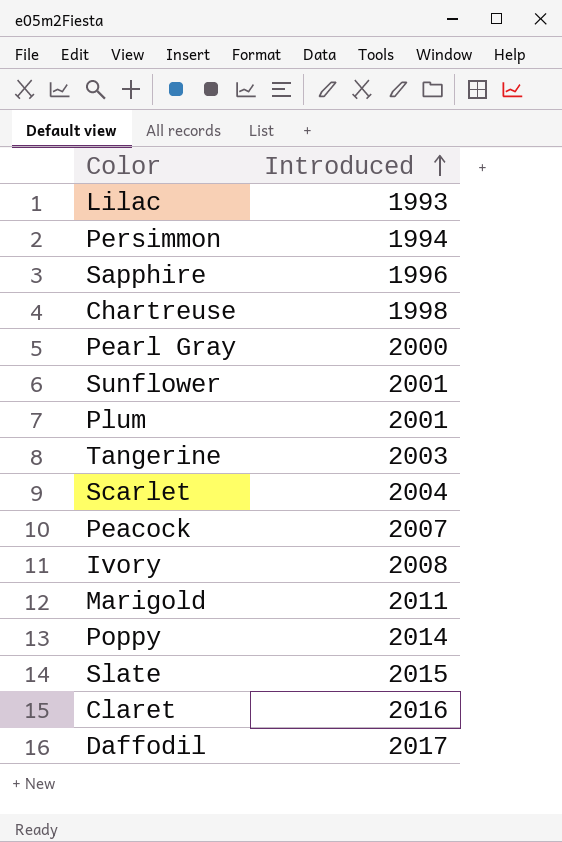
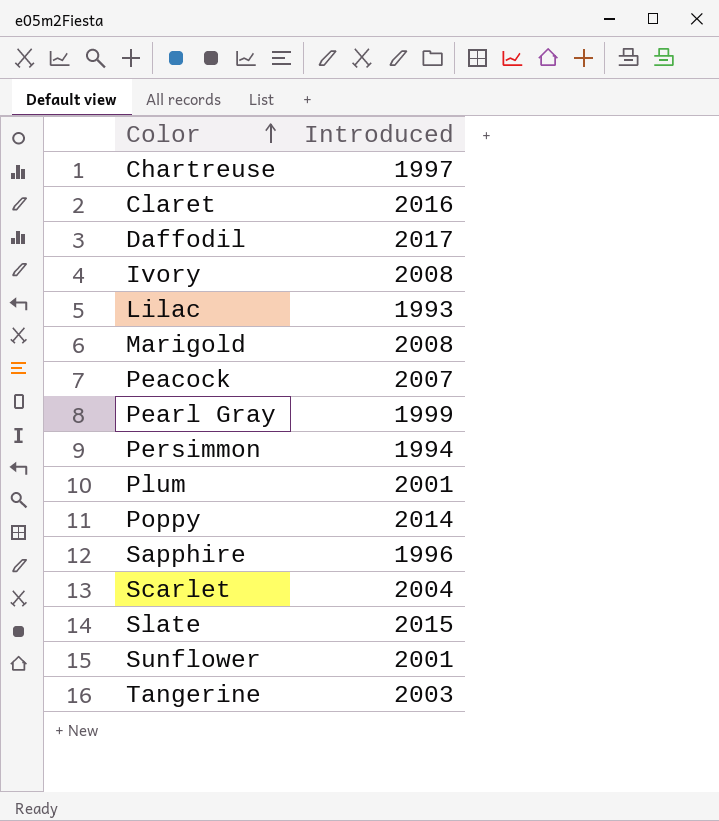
row order: Introduced ascending -> Color ascending
Chartreuse | Introduced: 1998 -> 1997
Marigold | Introduced: 2011 -> 2008
Pearl Gray | Introduced: 2000 -> 1999

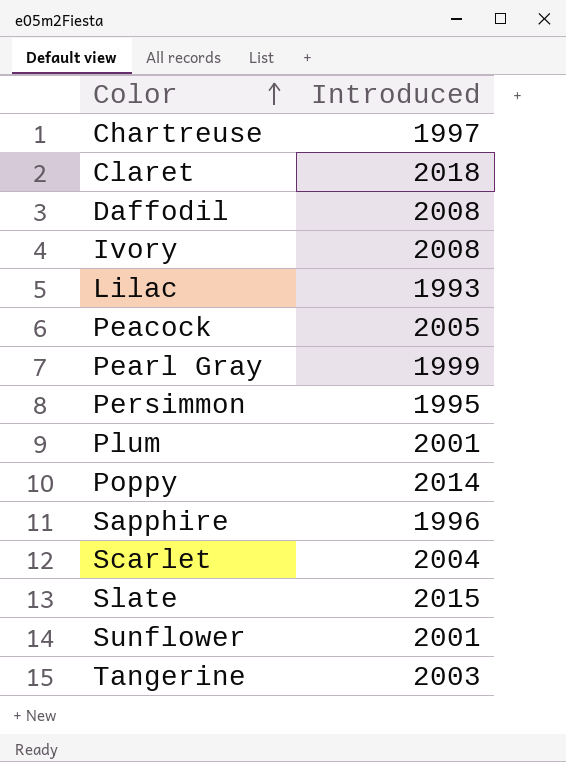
row Marigold: 2008 -> none
Claret | Introduced: 2016 -> 2018
Daffodil | Introduced: 2017 -> 2008
Peacock | Introduced: 2007 -> 2005
Persimmon | Introduced: 1994 -> 1995

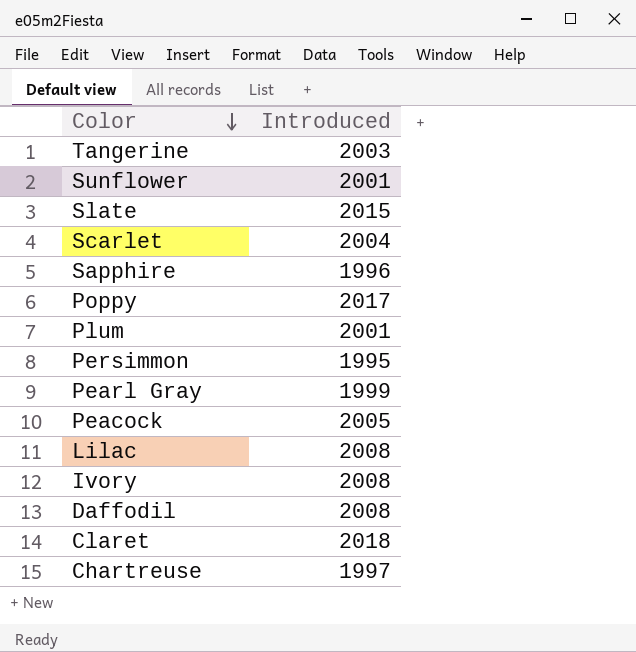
row order: Color ascending -> Color descending
Poppy | Introduced: 2014 -> 2017
Lilac | Introduced: 1993 -> 2008

